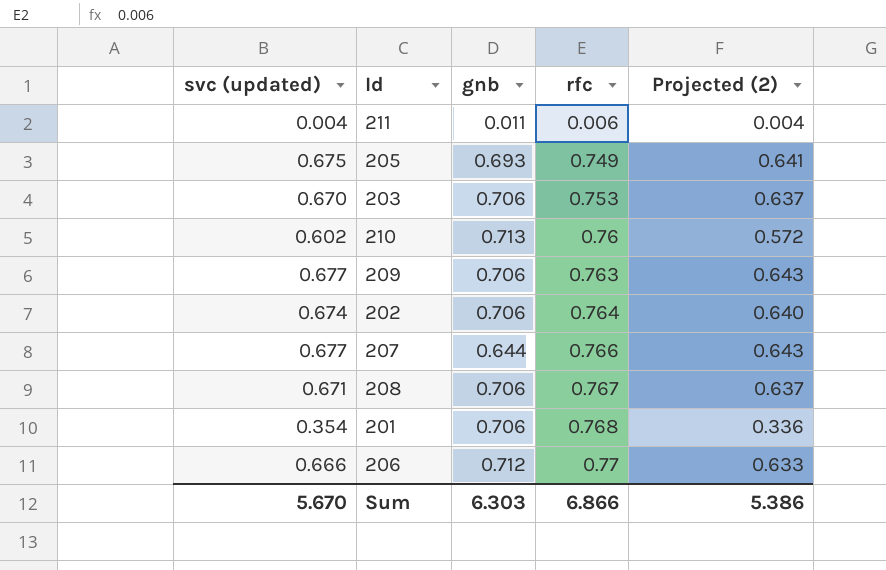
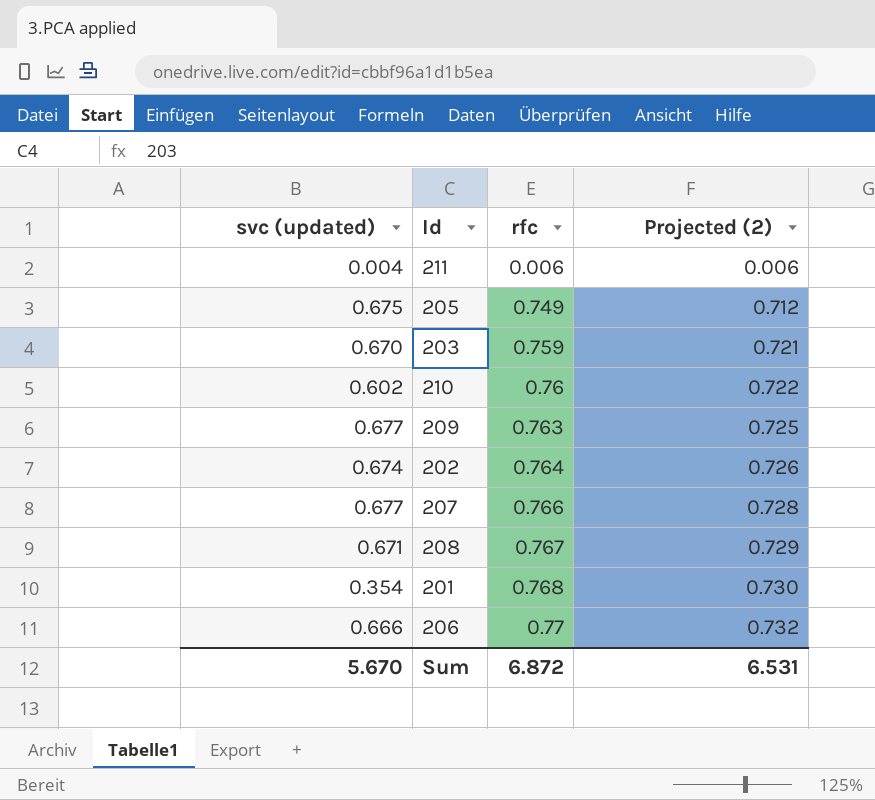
column gnb | position: 3 -> none
column Projected (2) | formula: [svc (updated)] * 0.95 -> [rfc] * 0.95
203 | rfc: 0.753 -> 0.759
Sum | rfc: 6.866 -> 6.872
Sum | Projected (2): 5.386 -> 6.531

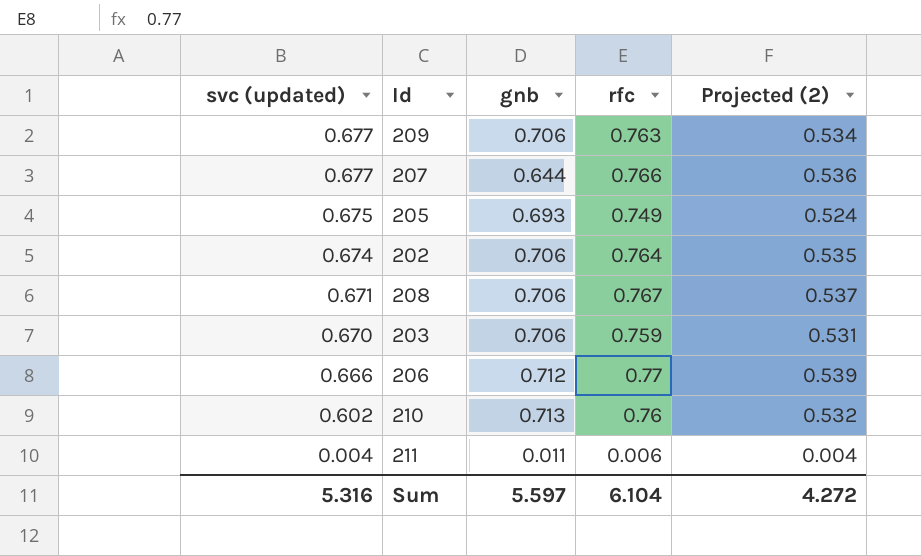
row order: rfc ascending -> svc (updated) descending
column gnb | position: none -> 3
column Projected (2) | formula: [rfc] * 0.95 -> [rfc] * 0.7
row 201: 0.354 | 0.768 | 0.730 -> none
Sum | svc (updated): 5.670 -> 5.316
Sum | rfc: 6.872 -> 6.104
Sum | Projected (2): 6.531 -> 4.272

